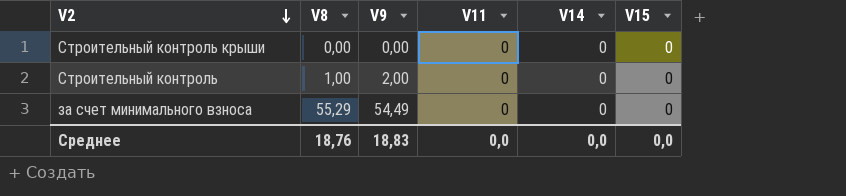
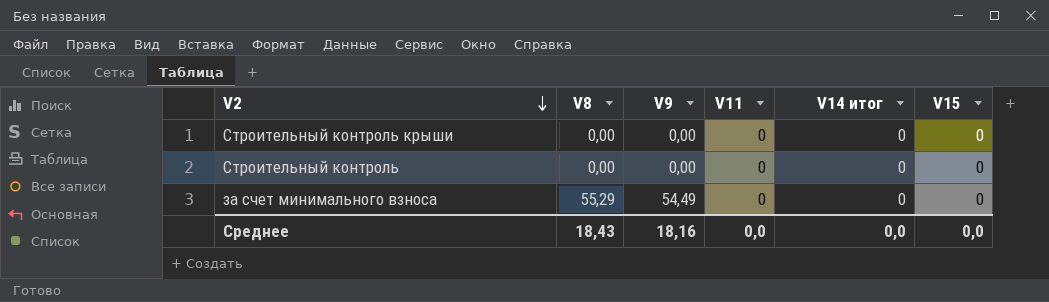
column name: V14 -> V14 итог
Строительный контроль | V8: 1,00 -> 0,00
Строительный контроль | V9: 2,00 -> 0,00
Среднее | V8: 18,76 -> 18,43
Среднее | V9: 18,83 -> 18,16

